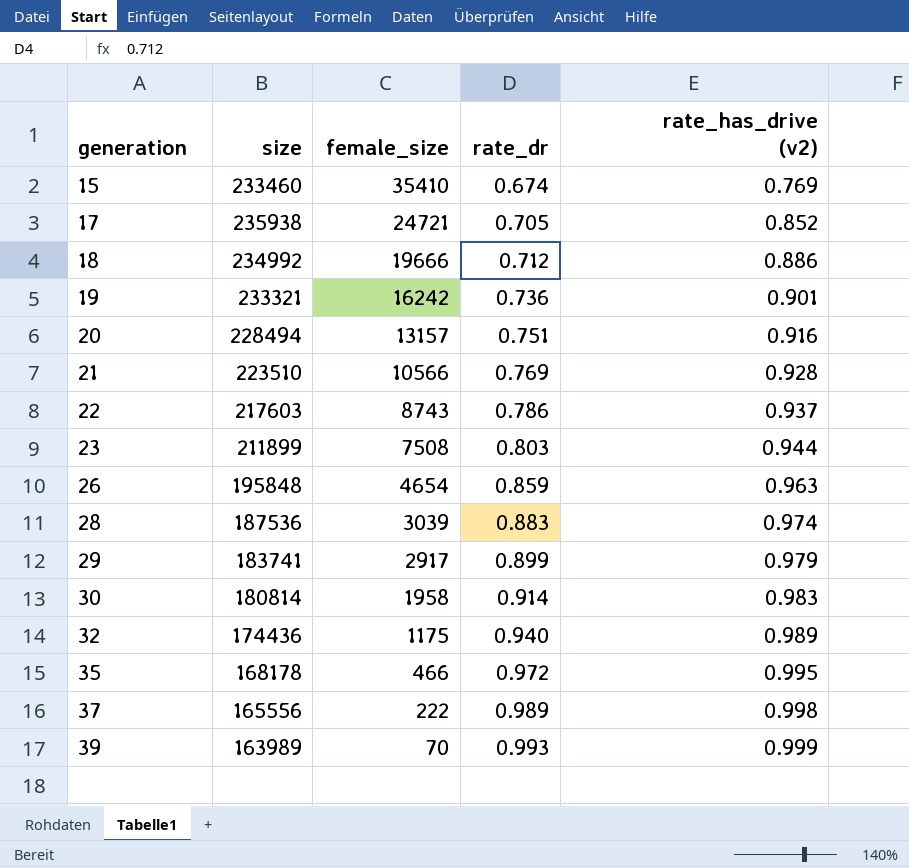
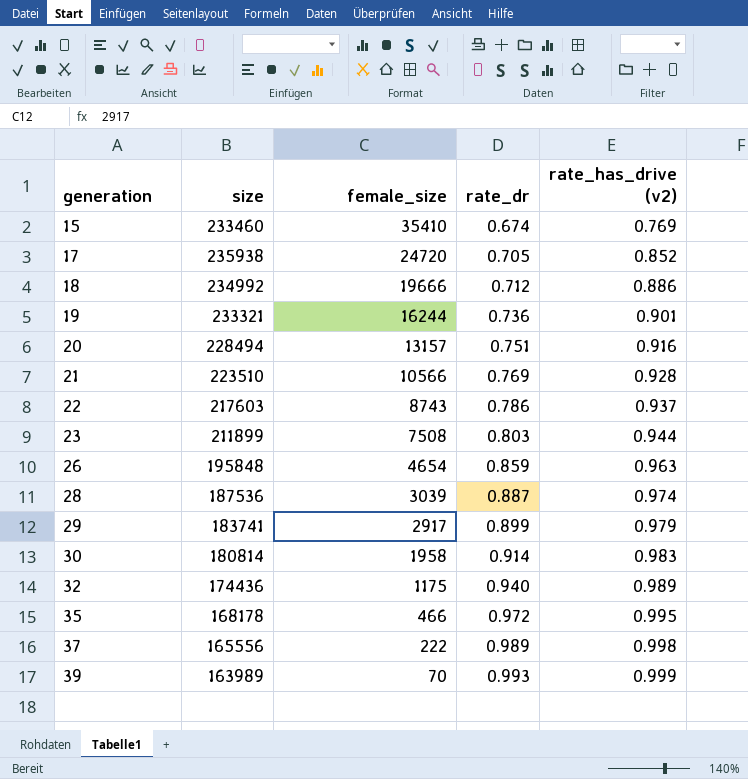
17 | female_size: 24721 -> 24720
19 | female_size: 16242 -> 16244
28 | rate_dr: 0.883 -> 0.887

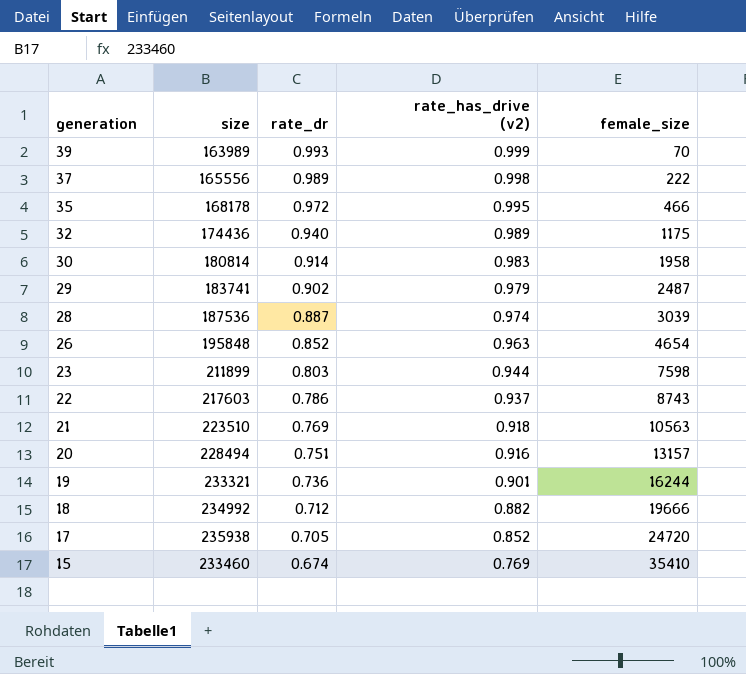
row order: generation ascending -> generation descending
column female_size | position: 3 -> 5
29 | rate_dr: 0.899 -> 0.902
29 | female_size: 2917 -> 2487
26 | rate_dr: 0.859 -> 0.852
23 | female_size: 7508 -> 7598
21 | rate_has_drive (v2): 0.928 -> 0.918
21 | female_size: 10566 -> 10563
18 | rate_has_drive (v2): 0.886 -> 0.882

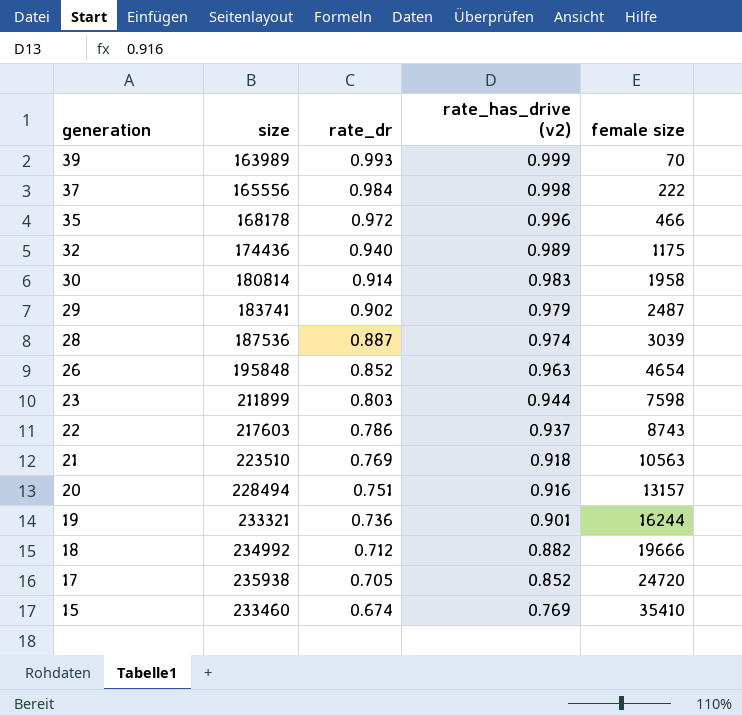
column name: female_size -> female size
37 | rate_dr: 0.989 -> 0.984
35 | rate_has_drive (v2): 0.995 -> 0.996

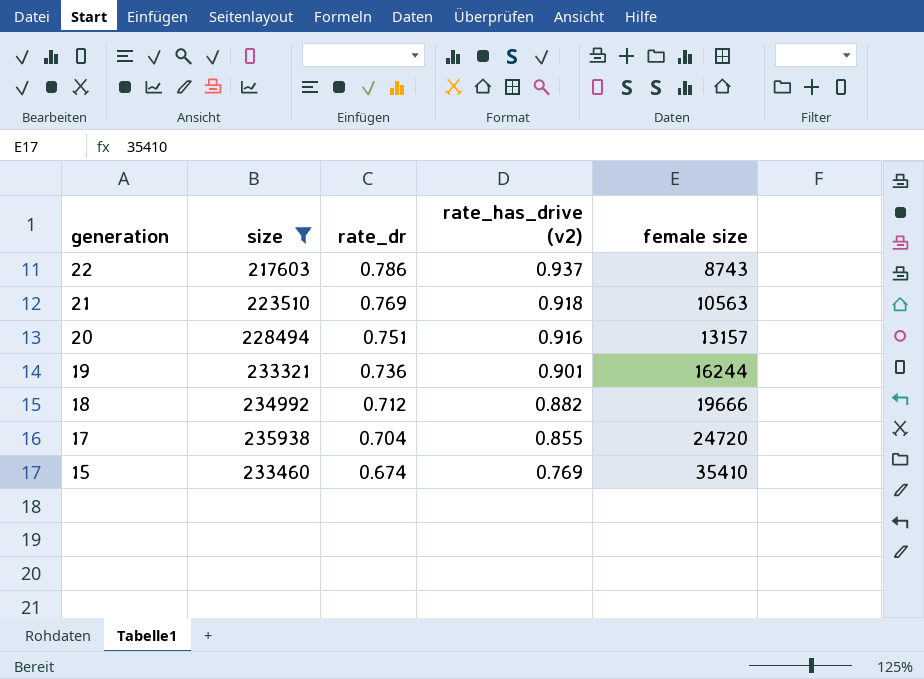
filter: none -> size >= 217603
17 | rate_dr: 0.705 -> 0.704
17 | rate_has_drive (v2): 0.852 -> 0.855

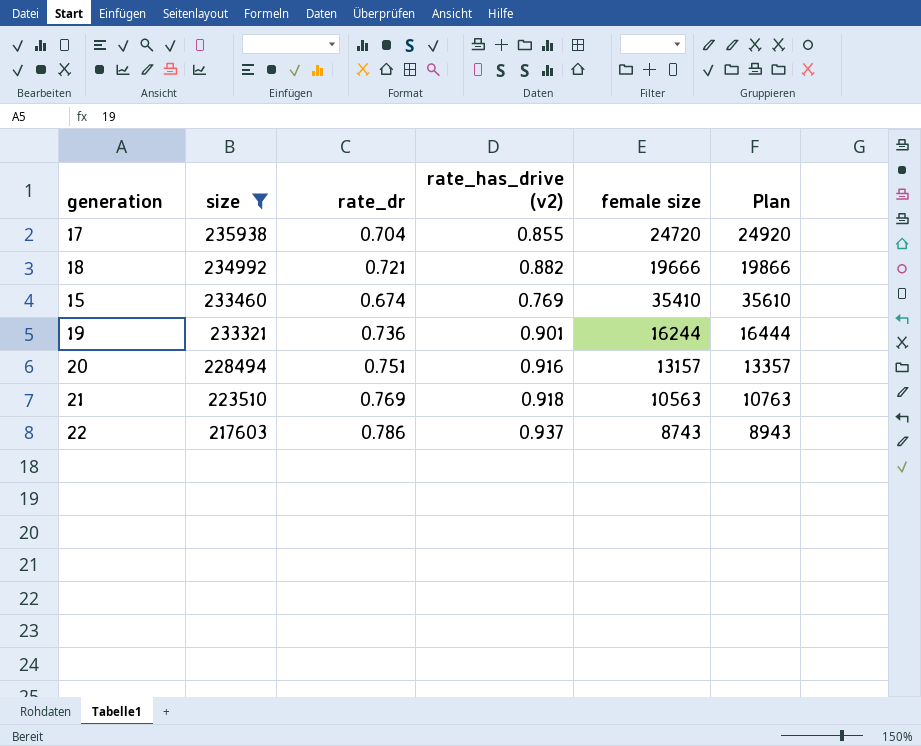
row order: generation descending -> size descending
column Plan | formula: none -> [female size] + 200
18 | rate_dr: 0.712 -> 0.721

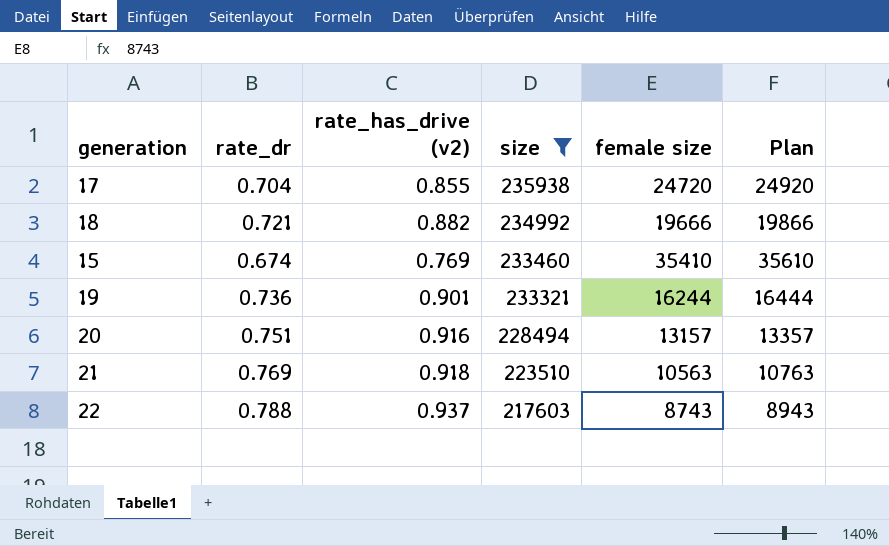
column size | position: 2 -> 4
22 | rate_dr: 0.786 -> 0.788

